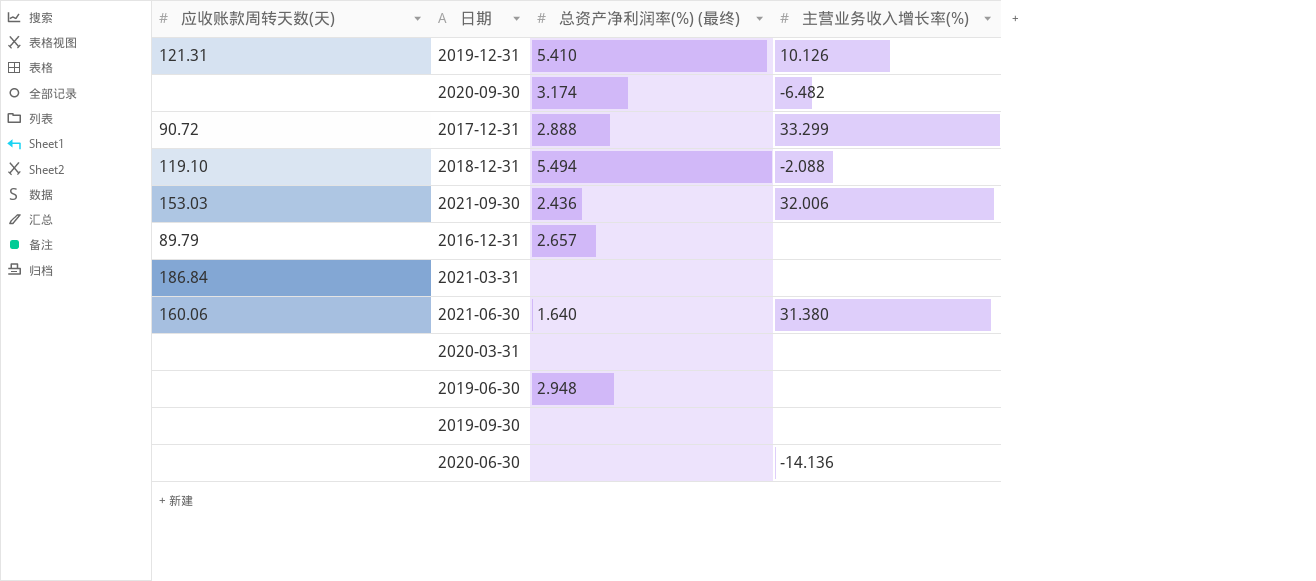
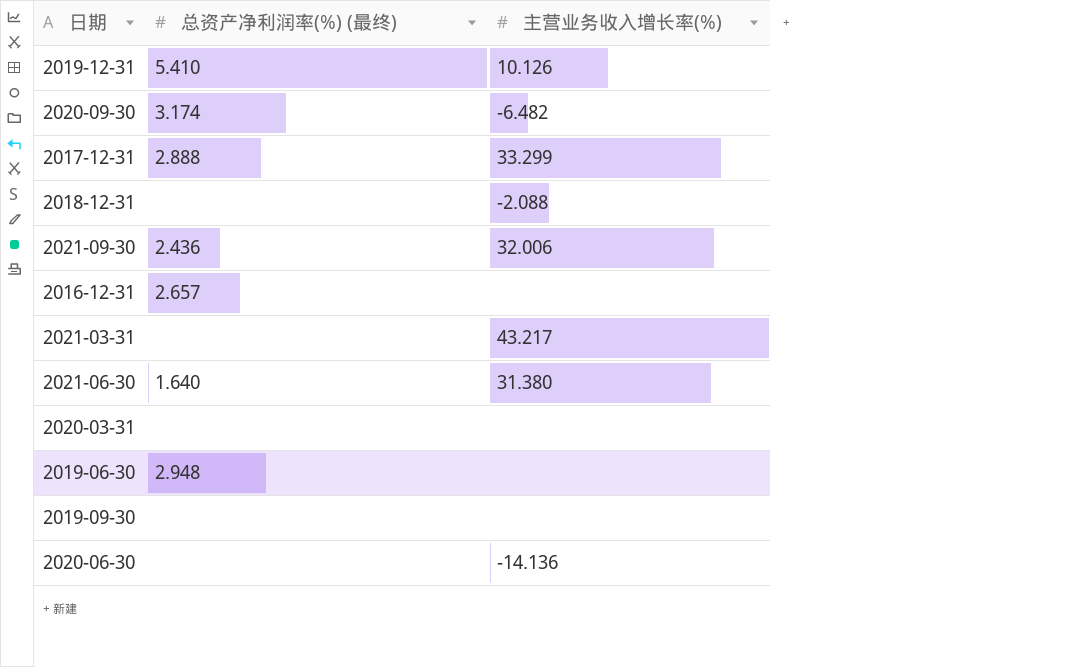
column 应收账款周转天数(天) | position: 1 -> none
2018-12-31 | 总资产净利润率(%) (最终): 5.494 -> none
2021-03-31 | 主营业务收入增长率(%): none -> 43.217

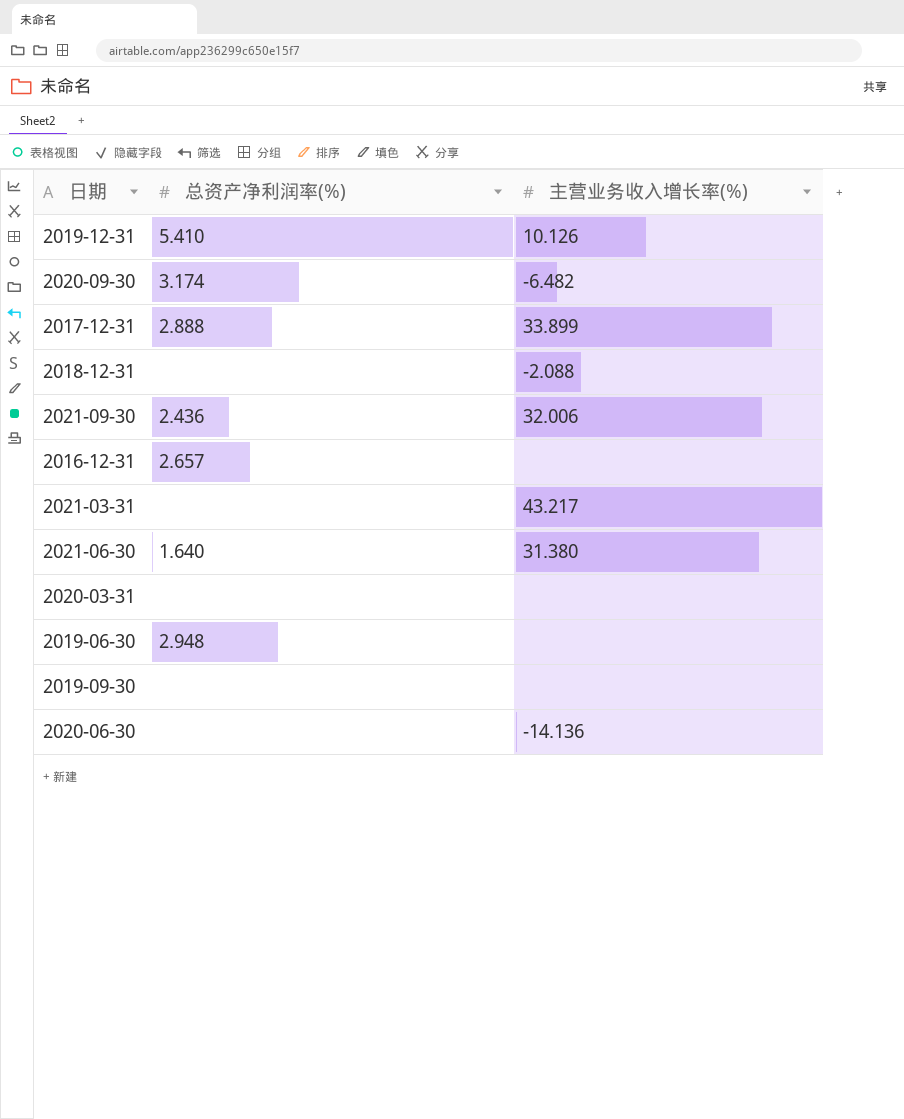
column name: 总资产净利润率(%) (最终) -> 总资产净利润率(%)
2017-12-31 | 主营业务收入增长率(%): 33.299 -> 33.899

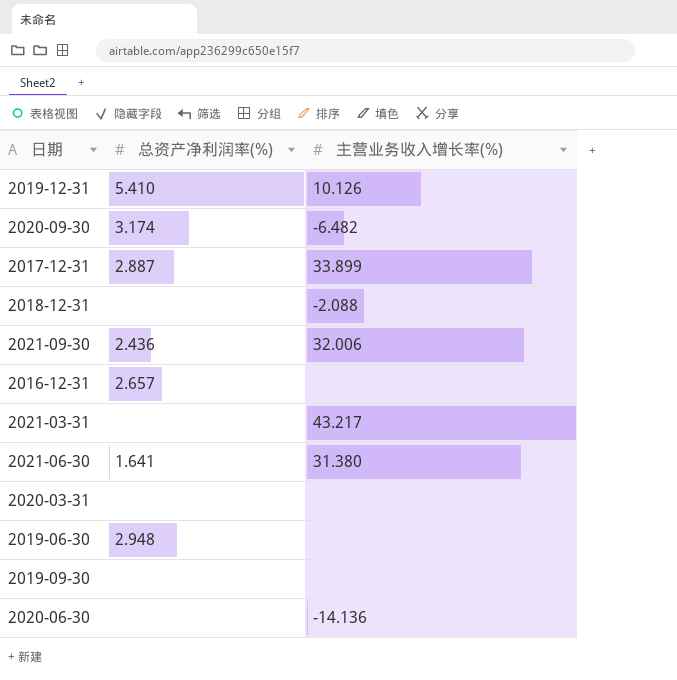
2017-12-31 | 总资产净利润率(%): 2.888 -> 2.887
2021-06-30 | 总资产净利润率(%): 1.640 -> 1.641

